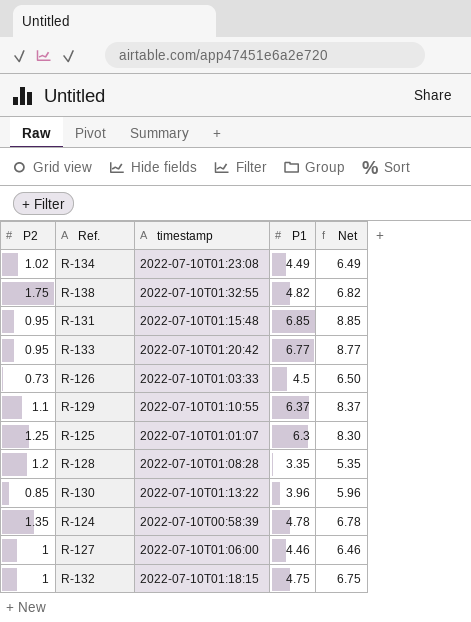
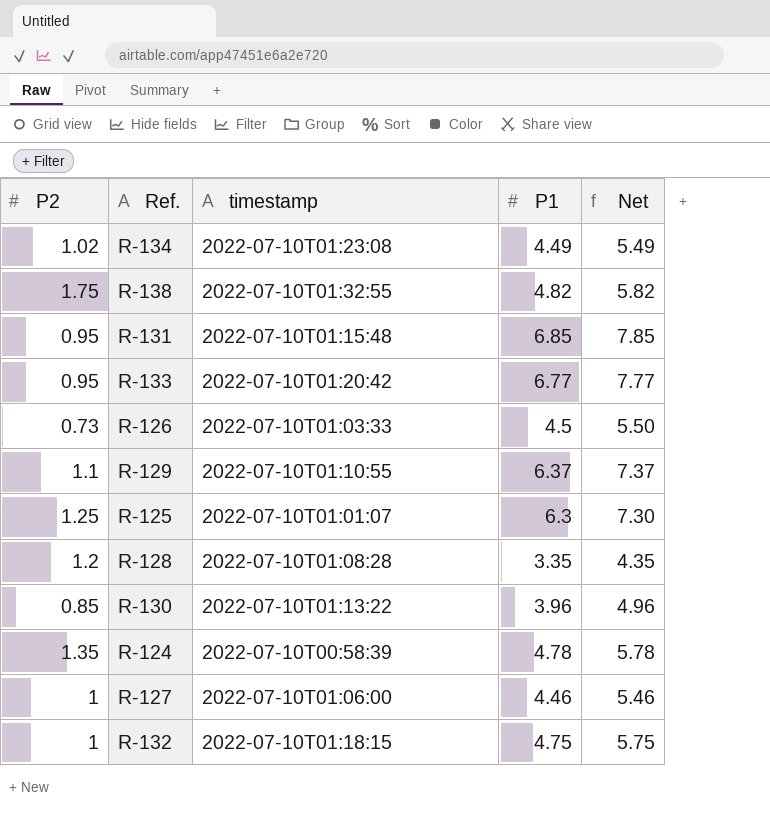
column Net | formula: [P1] + 2 -> [P1] + 1

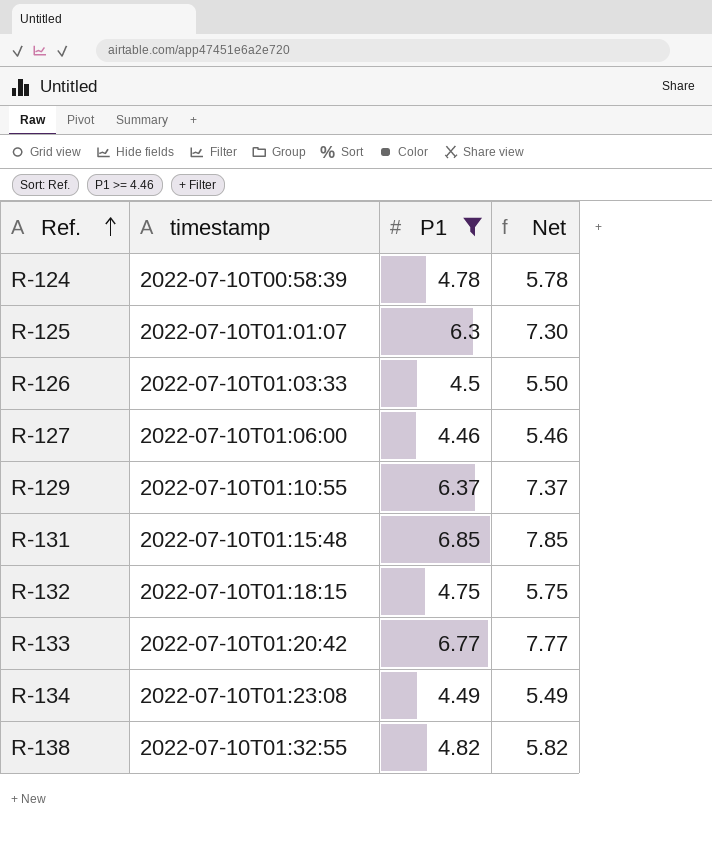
filter: none -> P1 >= 4.46
row order: none -> Ref. ascending
column P2 | position: 1 -> none

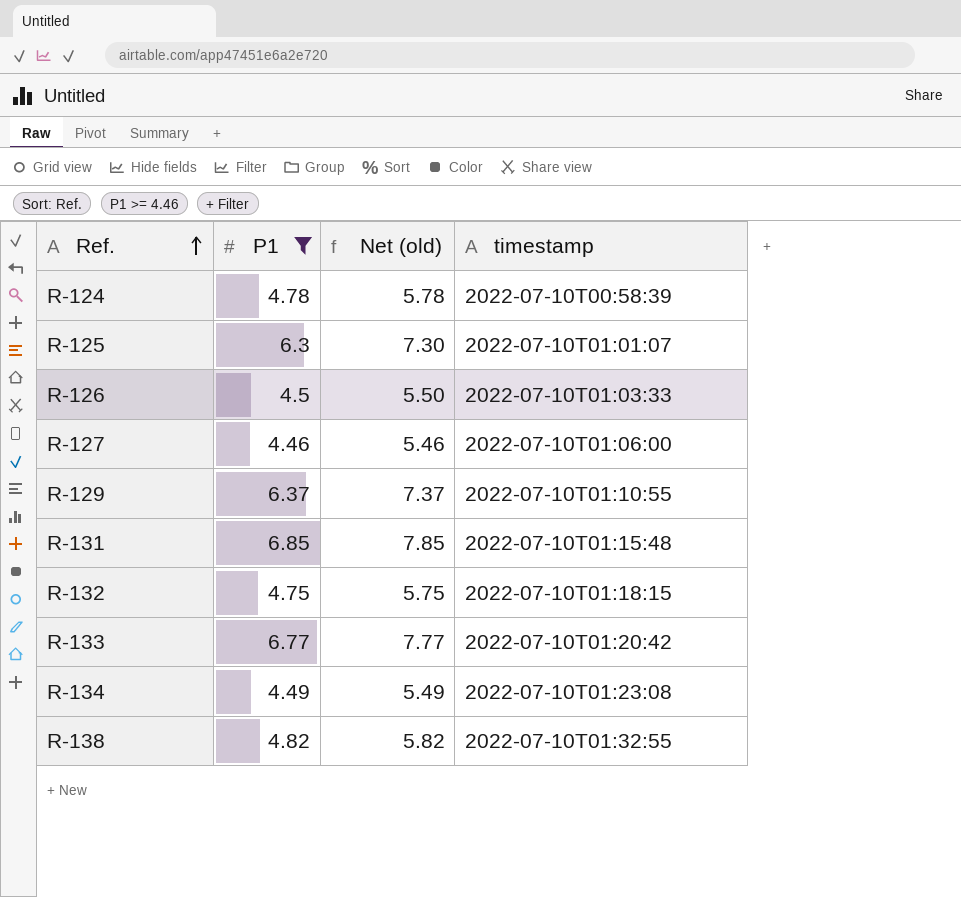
column name: Net -> Net (old)
column timestamp | position: 2 -> 4

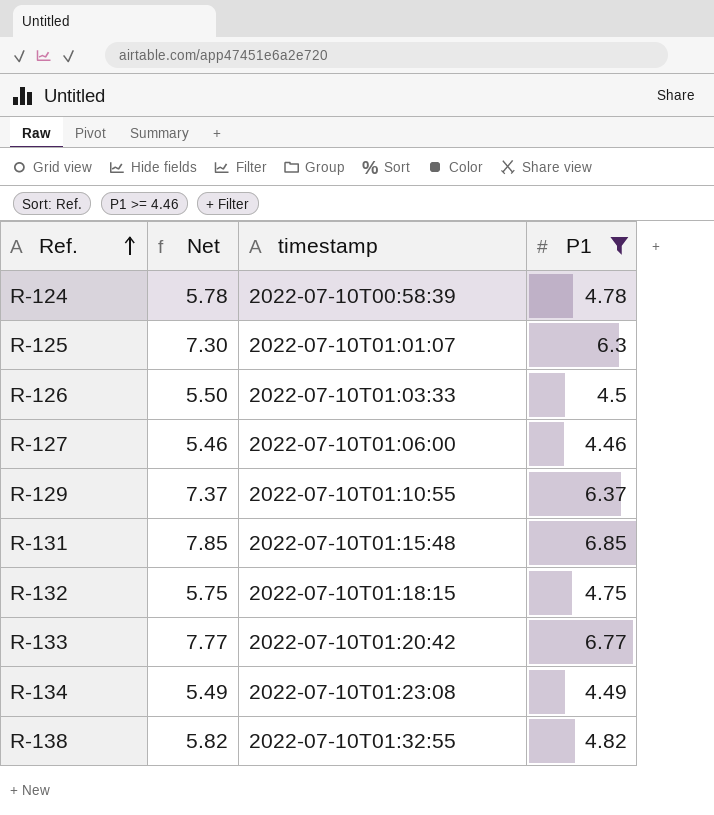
column name: Net (old) -> Net
column P1 | position: 2 -> 4

